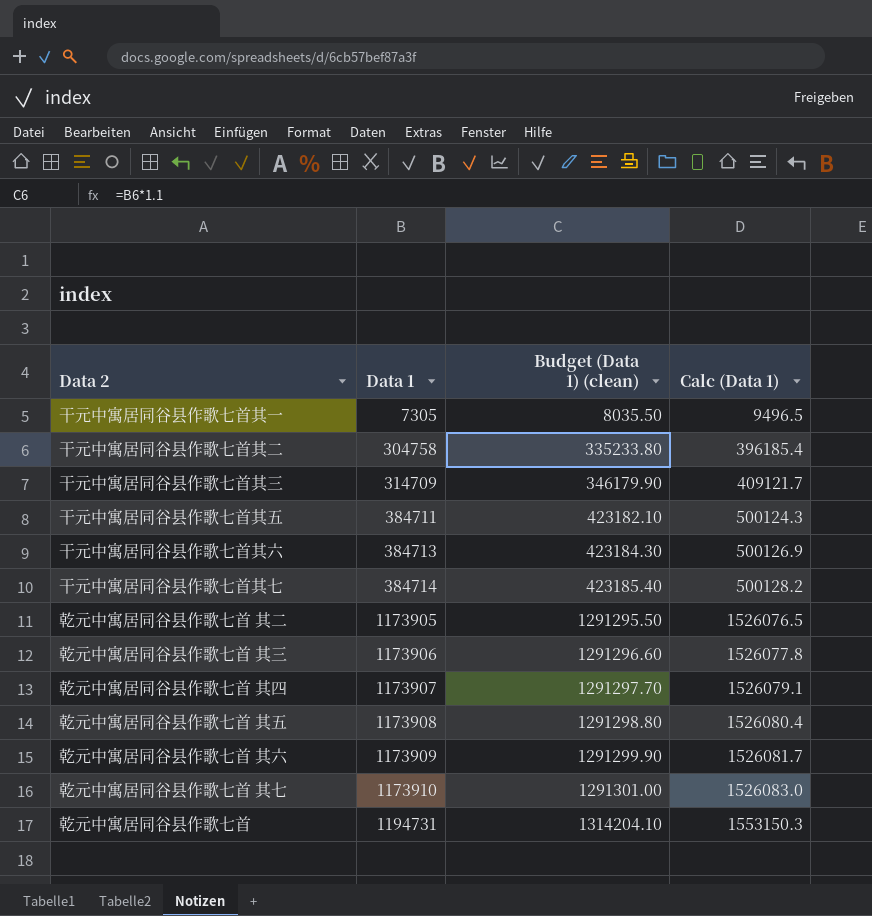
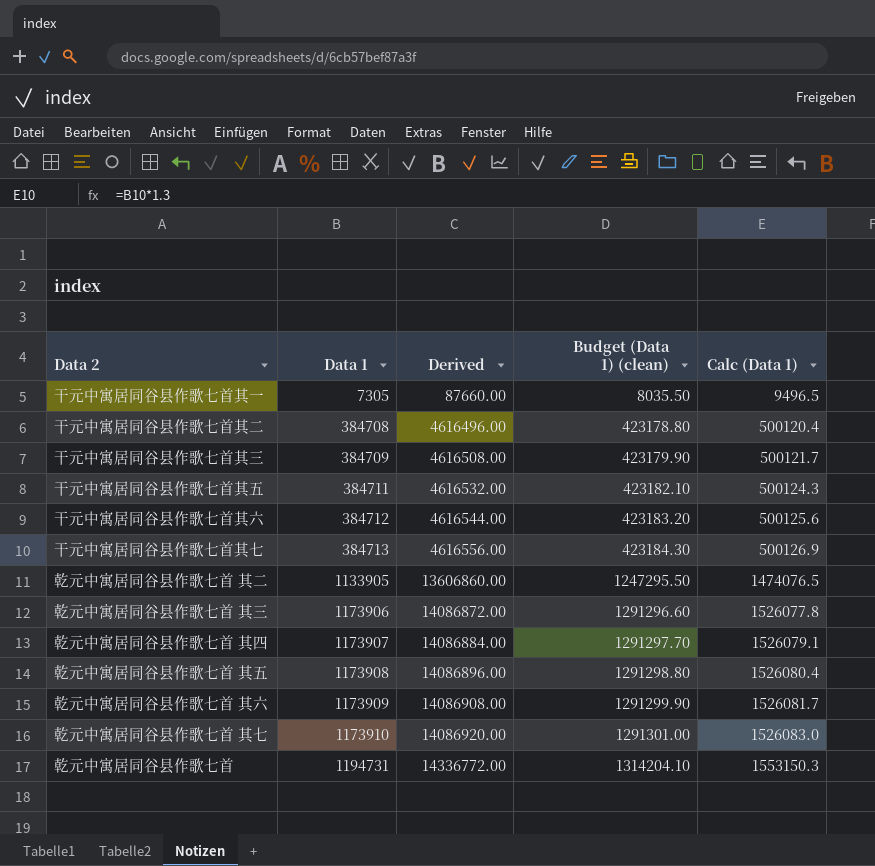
column Derived | formula: none -> [Data 1] * 12
干元中寓居同谷县作歌七首其二 | Data 1: 304758 -> 384708
干元中寓居同谷县作歌七首其二 | Budget (Data 1) (clean): 335233.80 -> 423178.80
干元中寓居同谷县作歌七首其二 | Calc (Data 1): 396185.4 -> 500120.4
干元中寓居同谷县作歌七首其三 | Data 1: 314709 -> 384709
干元中寓居同谷县作歌七首其三 | Budget (Data 1) (clean): 346179.90 -> 423179.90
干元中寓居同谷县作歌七首其三 | Calc (Data 1): 409121.7 -> 500121.7
干元中寓居同谷县作歌七首其六 | Data 1: 384713 -> 384712
干元中寓居同谷县作歌七首其六 | Budget (Data 1) (clean): 423184.30 -> 423183.20
干元中寓居同谷县作歌七首其六 | Calc (Data 1): 500126.9 -> 500125.6
干元中寓居同谷县作歌七首其七 | Data 1: 384714 -> 384713
干元中寓居同谷县作歌七首其七 | Budget (Data 1) (clean): 423185.40 -> 423184.30
干元中寓居同谷县作歌七首其七 | Calc (Data 1): 500128.2 -> 500126.9
乾元中寓居同谷县作歌七首 其二 | Data 1: 1173905 -> 1133905
乾元中寓居同谷县作歌七首 其二 | Budget (Data 1) (clean): 1291295.50 -> 1247295.50
乾元中寓居同谷县作歌七首 其二 | Calc (Data 1): 1526076.5 -> 1474076.5

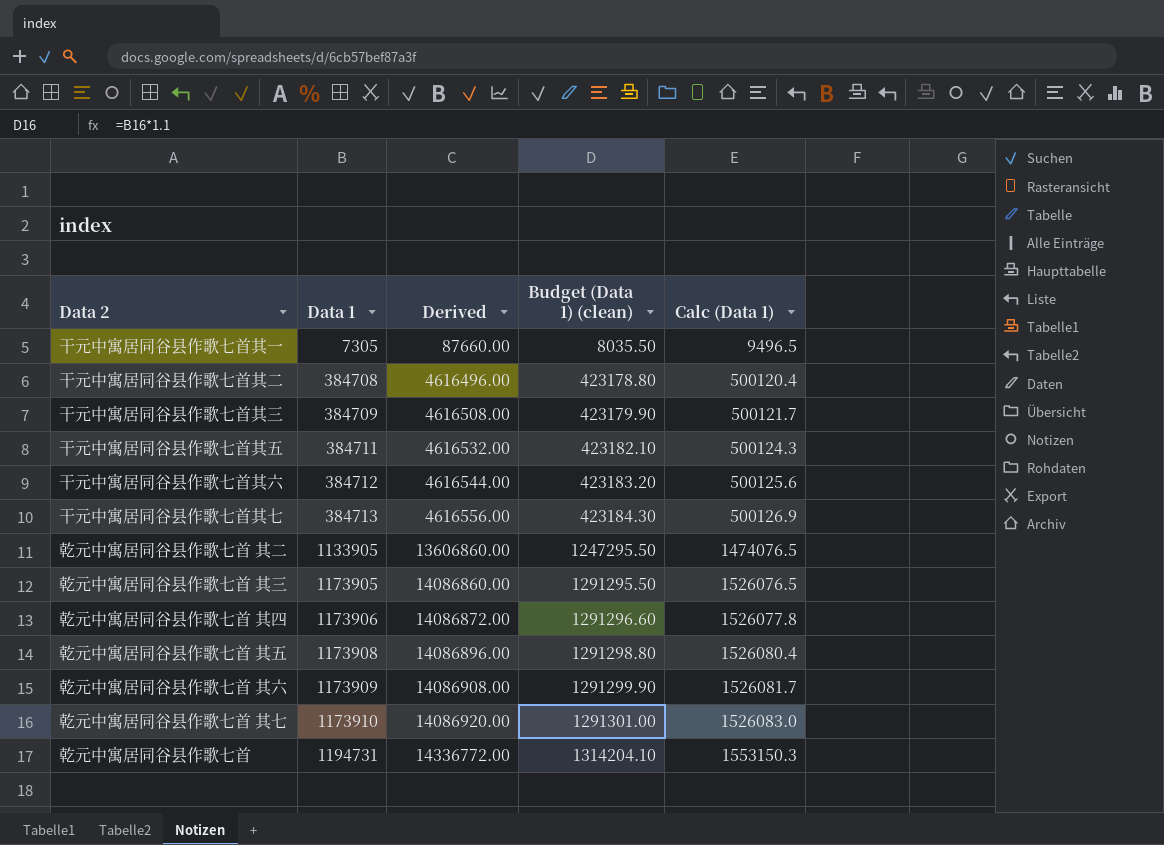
乾元中寓居同谷县作歌七首 其三 | Data 1: 1173906 -> 1173905
乾元中寓居同谷县作歌七首 其三 | Derived: 14086872.00 -> 14086860.00
乾元中寓居同谷县作歌七首 其三 | Budget (Data 1) (clean): 1291296.60 -> 1291295.50
乾元中寓居同谷县作歌七首 其三 | Calc (Data 1): 1526077.8 -> 1526076.5
乾元中寓居同谷县作歌七首 其四 | Data 1: 1173907 -> 1173906
乾元中寓居同谷县作歌七首 其四 | Derived: 14086884.00 -> 14086872.00
乾元中寓居同谷县作歌七首 其四 | Budget (Data 1) (clean): 1291297.70 -> 1291296.60
乾元中寓居同谷县作歌七首 其四 | Calc (Data 1): 1526079.1 -> 1526077.8

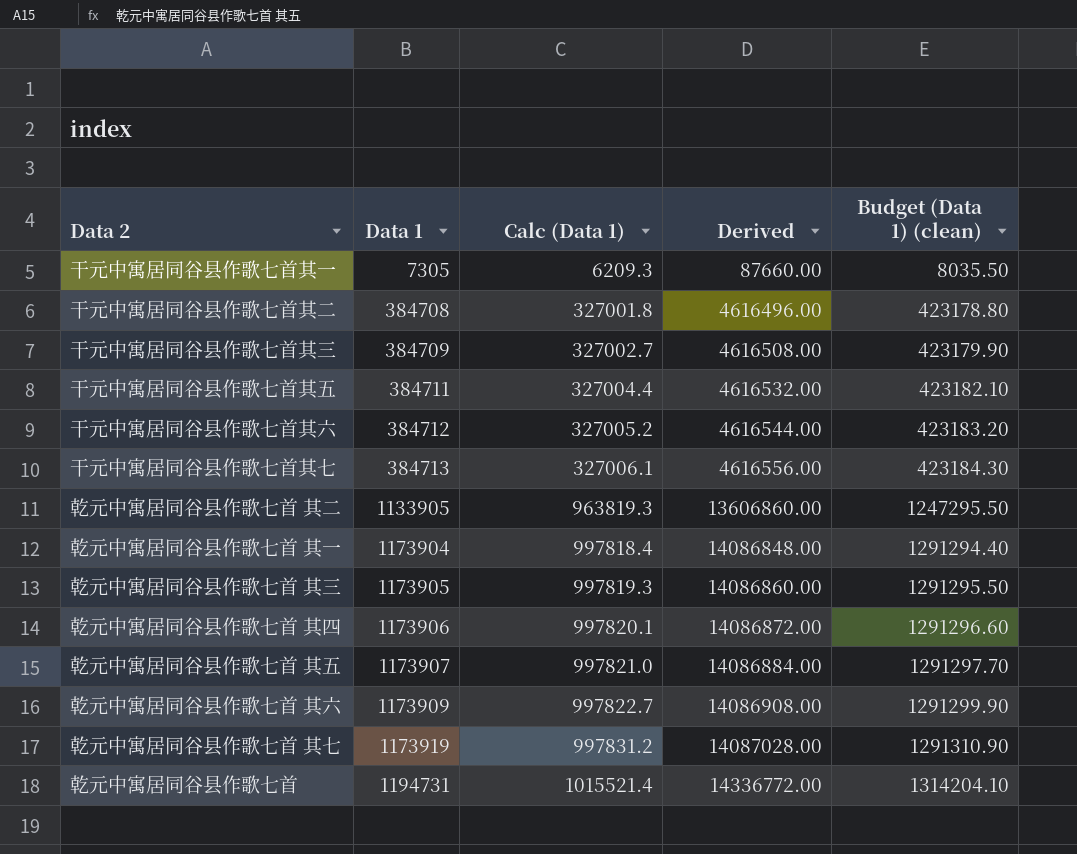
column Calc (Data 1) | formula: [Data 1] * 1.3 -> [Data 1] * 0.85
column Calc (Data 1) | position: 5 -> 3
row 乾元中寓居同谷县作歌七首 其一: none -> 1173904 | 997818.4 | 14086848.00 | 1291294.40
乾元中寓居同谷县作歌七首 其五 | Data 1: 1173908 -> 1173907
乾元中寓居同谷县作歌七首 其五 | Derived: 14086896.00 -> 14086884.00
乾元中寓居同谷县作歌七首 其五 | Budget (Data 1) (clean): 1291298.80 -> 1291297.70
乾元中寓居同谷县作歌七首 其七 | Data 1: 1173910 -> 1173919
乾元中寓居同谷县作歌七首 其七 | Derived: 14086920.00 -> 14087028.00
乾元中寓居同谷县作歌七首 其七 | Budget (Data 1) (clean): 1291301.00 -> 1291310.90

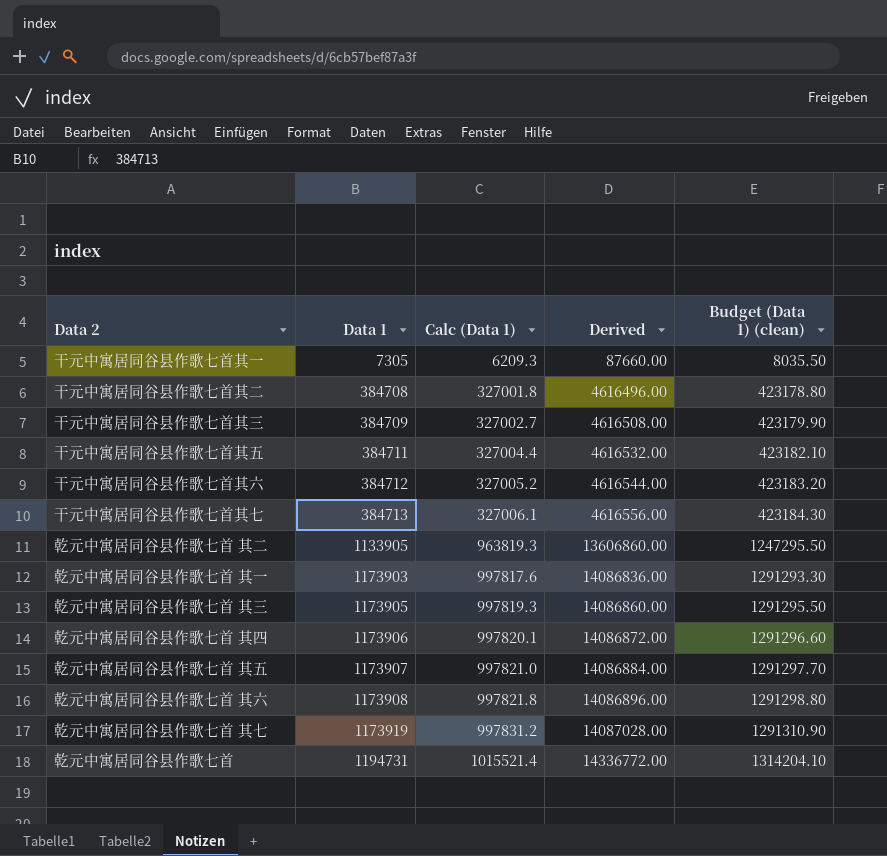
乾元中寓居同谷县作歌七首 其一 | Data 1: 1173904 -> 1173903
乾元中寓居同谷县作歌七首 其一 | Calc (Data 1): 997818.4 -> 997817.6
乾元中寓居同谷县作歌七首 其一 | Derived: 14086848.00 -> 14086836.00
乾元中寓居同谷县作歌七首 其一 | Budget (Data 1) (clean): 1291294.40 -> 1291293.30
乾元中寓居同谷县作歌七首 其六 | Data 1: 1173909 -> 1173908
乾元中寓居同谷县作歌七首 其六 | Calc (Data 1): 997822.7 -> 997821.8
乾元中寓居同谷县作歌七首 其六 | Derived: 14086908.00 -> 14086896.00
乾元中寓居同谷县作歌七首 其六 | Budget (Data 1) (clean): 1291299.90 -> 1291298.80

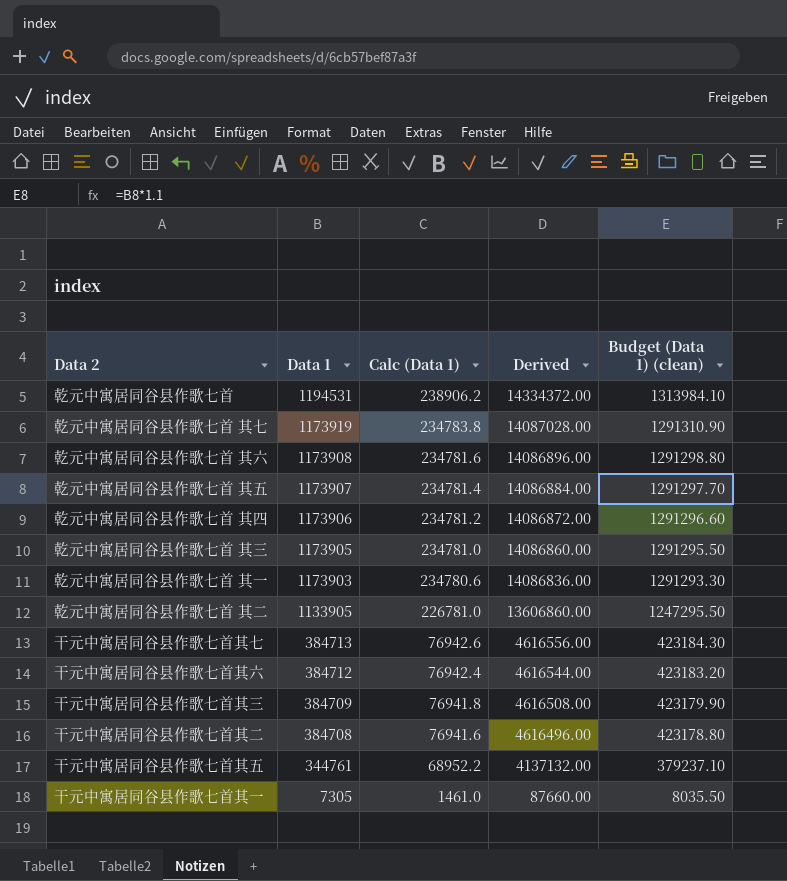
row order: Data 1 ascending -> Data 1 descending
column Calc (Data 1) | formula: [Data 1] * 0.85 -> [Data 1] * 0.2
乾元中寓居同谷县作歌七首 | Data 1: 1194731 -> 1194531
乾元中寓居同谷县作歌七首 | Derived: 14336772.00 -> 14334372.00
乾元中寓居同谷县作歌七首 | Budget (Data 1) (clean): 1314204.10 -> 1313984.10
干元中寓居同谷县作歌七首其五 | Data 1: 384711 -> 344761
干元中寓居同谷县作歌七首其五 | Derived: 4616532.00 -> 4137132.00
干元中寓居同谷县作歌七首其五 | Budget (Data 1) (clean): 423182.10 -> 379237.10

